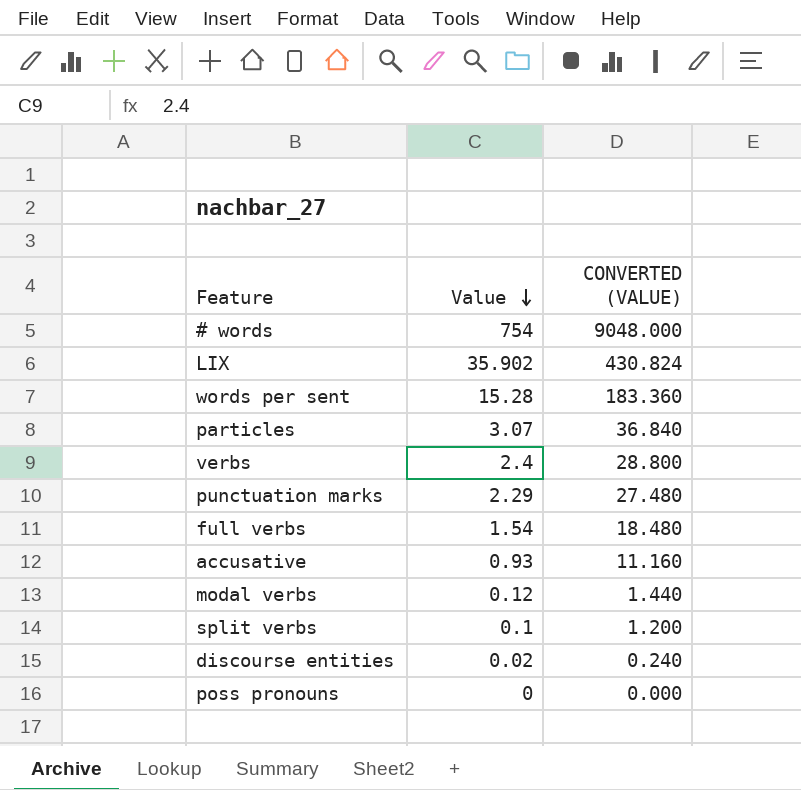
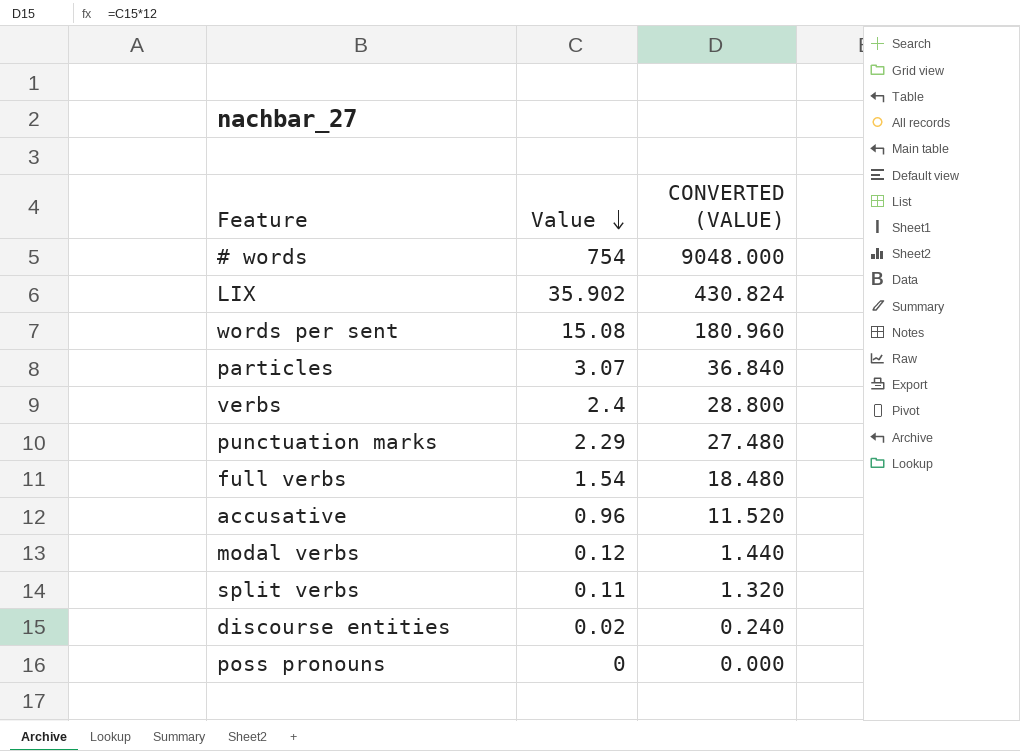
words per sent | Value: 15.28 -> 15.08
words per sent | CONVERTED (VALUE): 183.360 -> 180.960
accusative | Value: 0.93 -> 0.96
accusative | CONVERTED (VALUE): 11.160 -> 11.520
split verbs | Value: 0.1 -> 0.11
split verbs | CONVERTED (VALUE): 1.200 -> 1.320

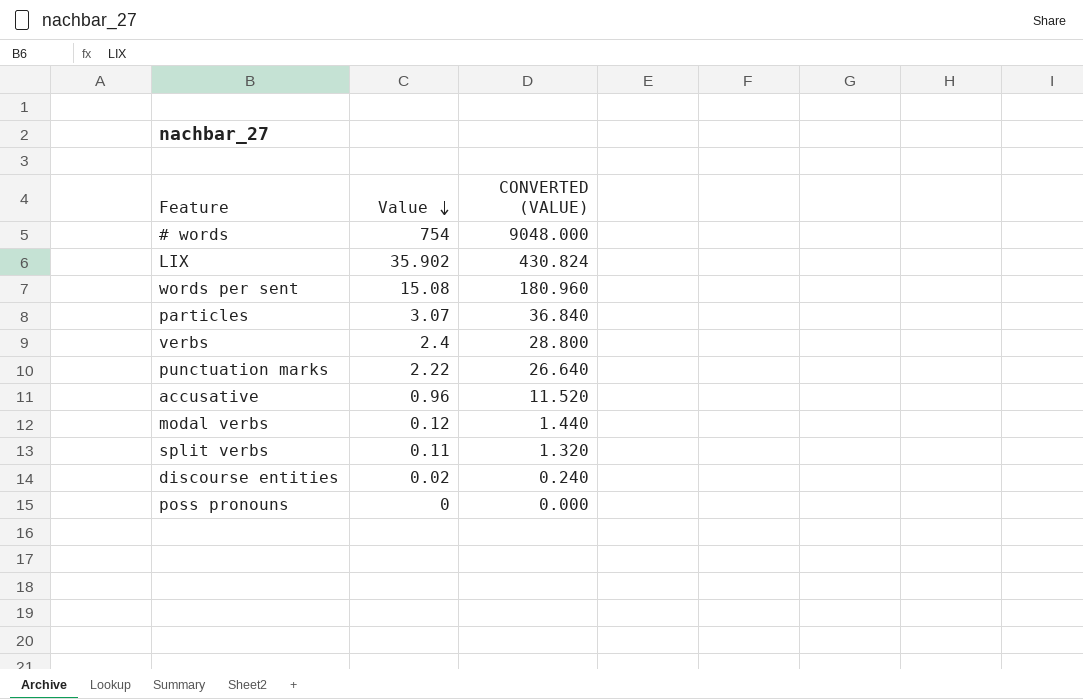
row full verbs: 1.54 | 18.480 -> none
punctuation marks | Value: 2.29 -> 2.22
punctuation marks | CONVERTED (VALUE): 27.480 -> 26.640

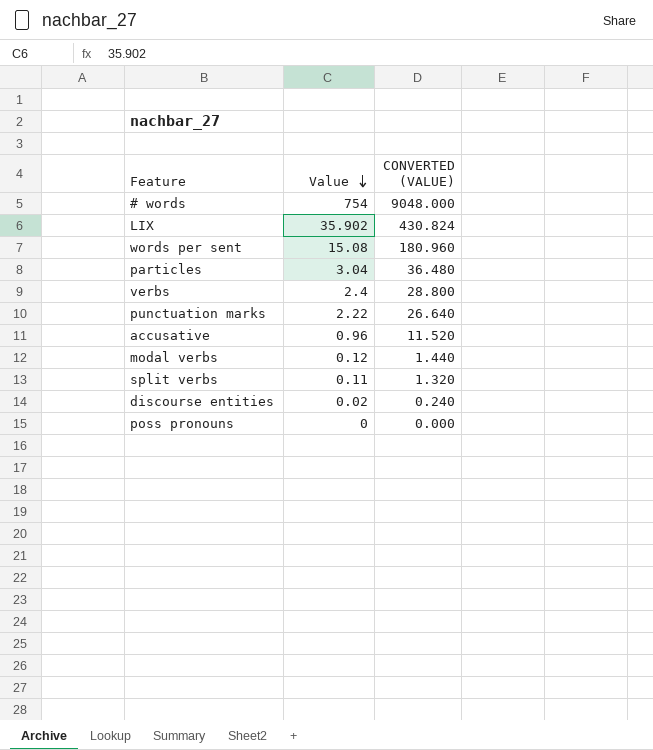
particles | Value: 3.07 -> 3.04
particles | CONVERTED (VALUE): 36.840 -> 36.480

